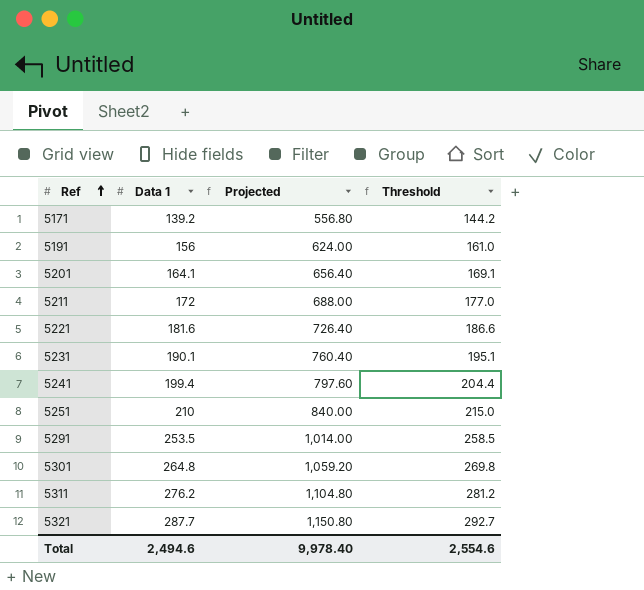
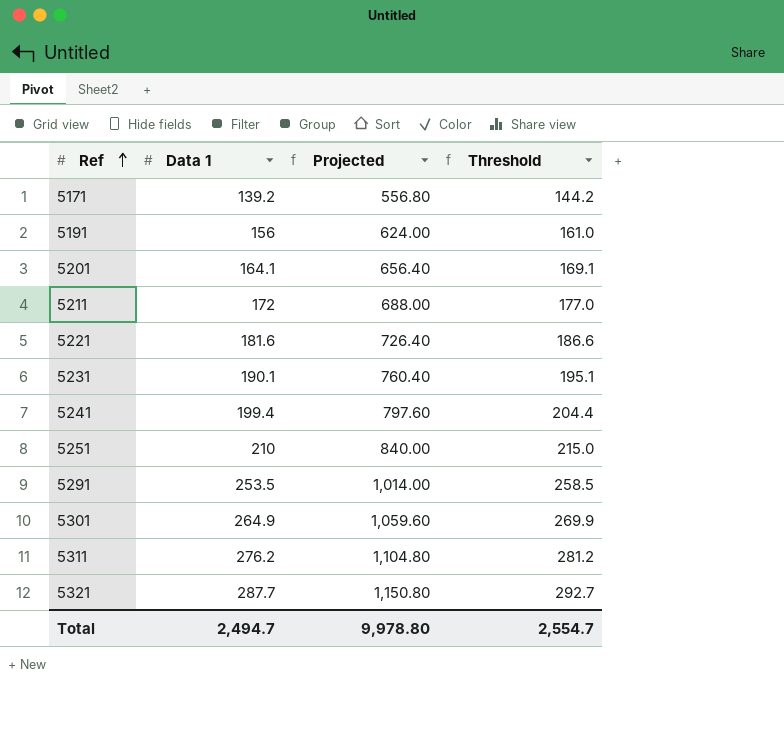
5301 | Data 1: 264.8 -> 264.9
5301 | Projected: 1,059.20 -> 1,059.60
5301 | Threshold: 269.8 -> 269.9
Total | Data 1: 2,494.6 -> 2,494.7
Total | Projected: 9,978.40 -> 9,978.80
Total | Threshold: 2,554.6 -> 2,554.7

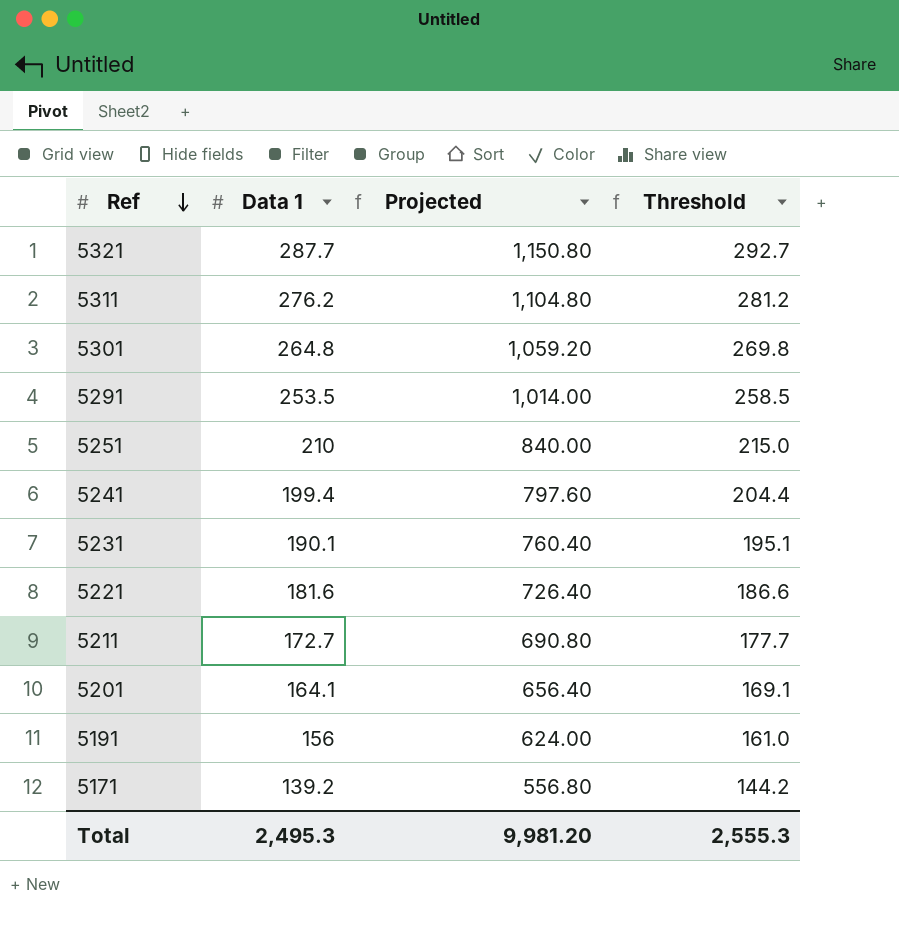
row order: Ref ascending -> Ref descending
5301 | Data 1: 264.9 -> 264.8
5301 | Projected: 1,059.60 -> 1,059.20
5301 | Threshold: 269.9 -> 269.8
5211 | Data 1: 172 -> 172.7
5211 | Projected: 688.00 -> 690.80
5211 | Threshold: 177.0 -> 177.7
Total | Data 1: 2,494.7 -> 2,495.3
Total | Projected: 9,978.80 -> 9,981.20
Total | Threshold: 2,554.7 -> 2,555.3

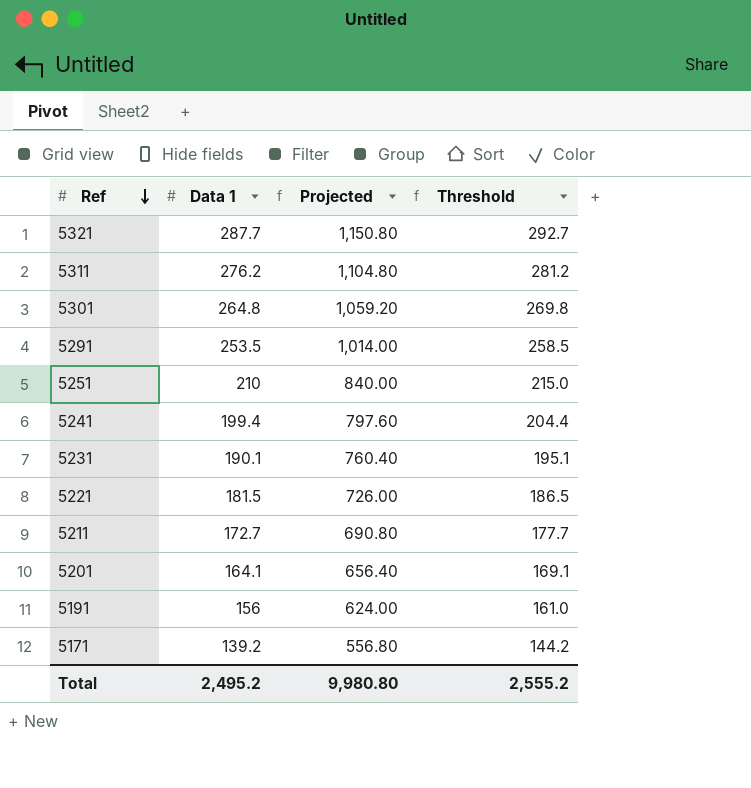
5221 | Data 1: 181.6 -> 181.5
5221 | Projected: 726.40 -> 726.00
5221 | Threshold: 186.6 -> 186.5
Total | Data 1: 2,495.3 -> 2,495.2
Total | Projected: 9,981.20 -> 9,980.80
Total | Threshold: 2,555.3 -> 2,555.2

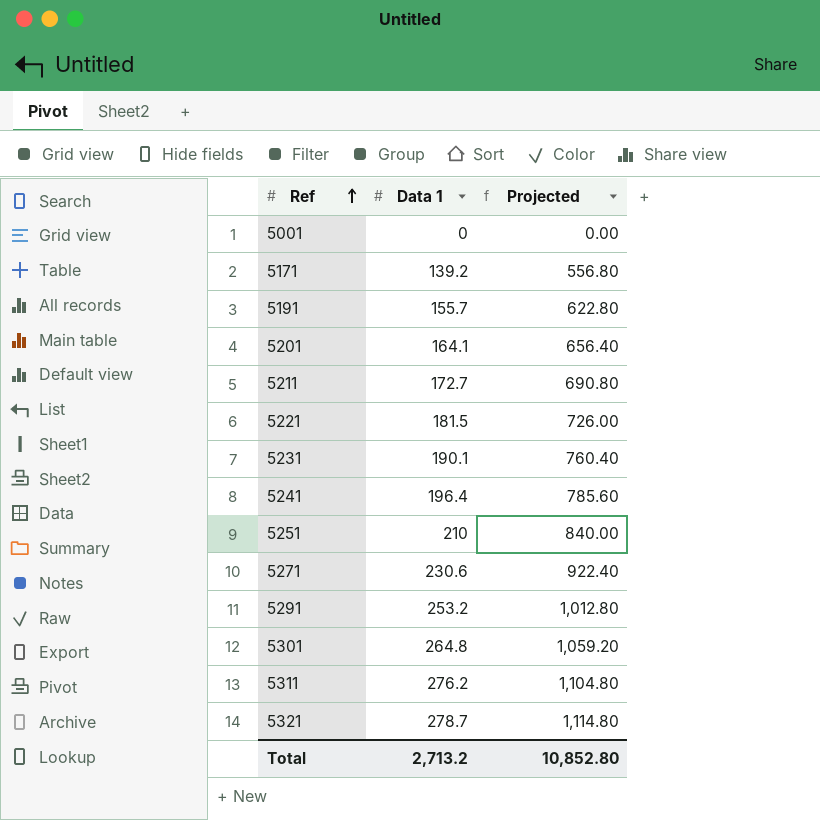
row order: Ref descending -> Ref ascending
column Threshold | formula: [Data 1] + 5 -> none
row 5001: none -> 0 | 0.00
5191 | Data 1: 156 -> 155.7
5191 | Projected: 624.00 -> 622.80
5241 | Data 1: 199.4 -> 196.4
5241 | Projected: 797.60 -> 785.60
row 5271: none -> 230.6 | 922.40
5291 | Data 1: 253.5 -> 253.2
5291 | Projected: 1,014.00 -> 1,012.80
5321 | Data 1: 287.7 -> 278.7
5321 | Projected: 1,150.80 -> 1,114.80
Total | Data 1: 2,495.2 -> 2,713.2
Total | Projected: 9,980.80 -> 10,852.80

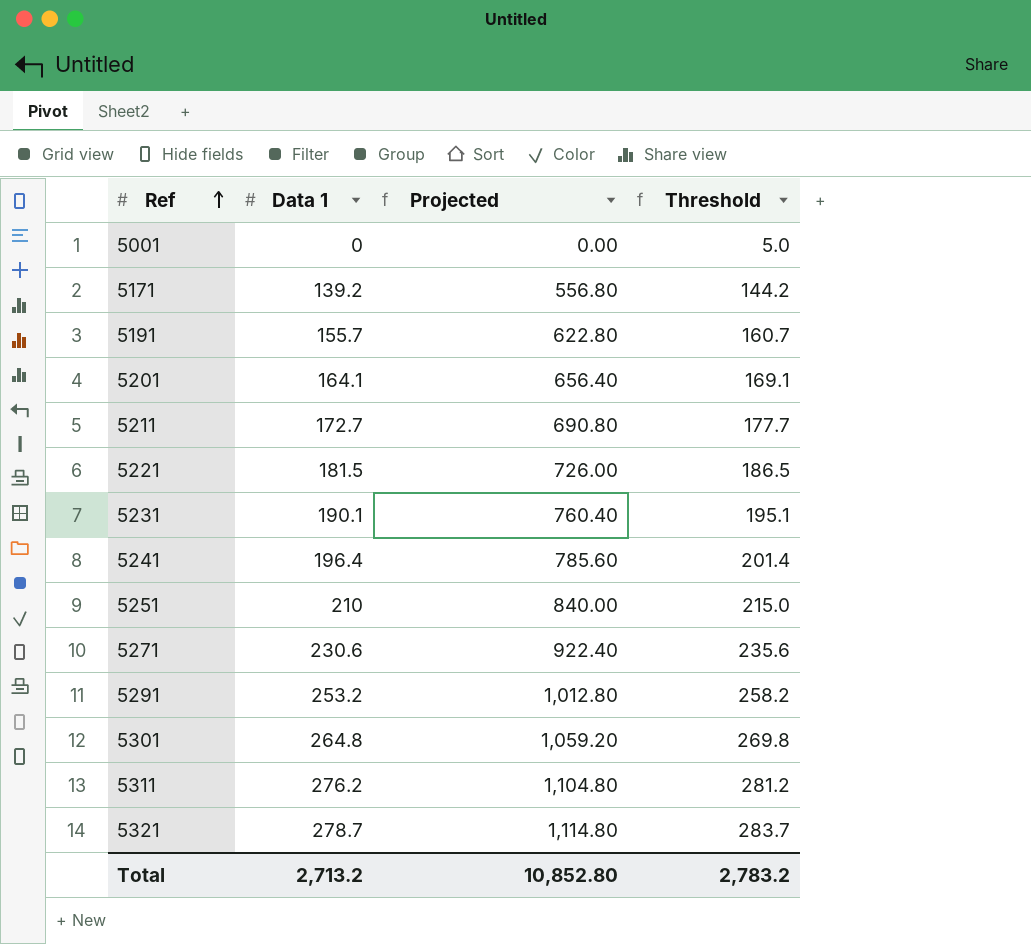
column Threshold | formula: none -> [Data 1] + 5

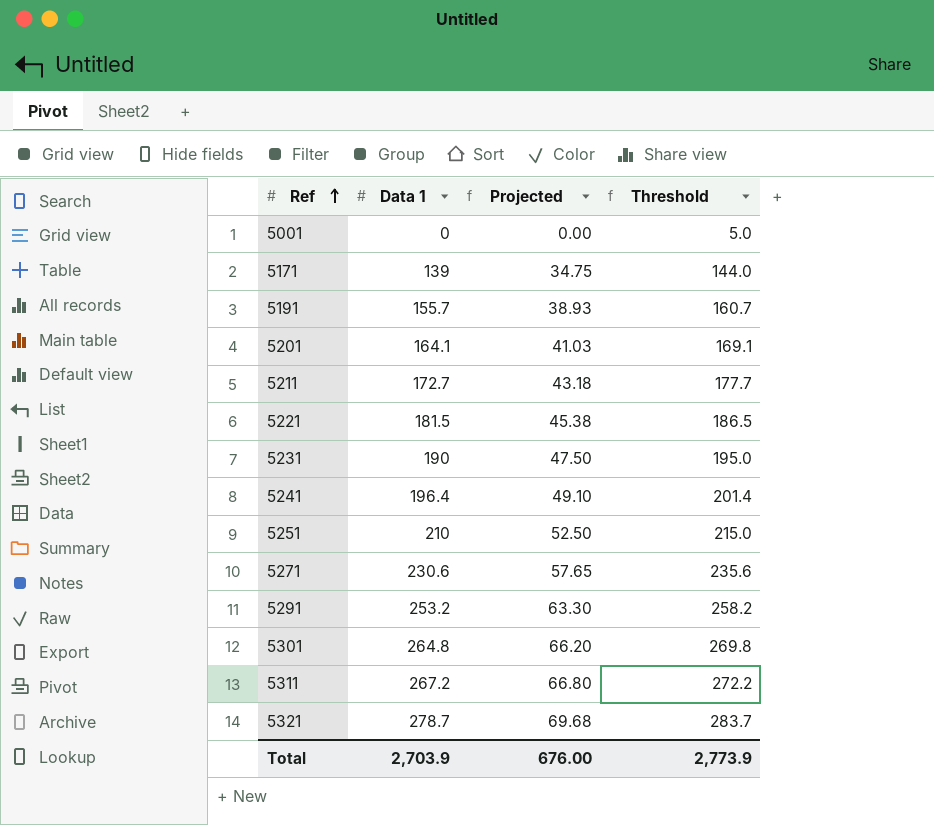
column Projected | formula: [Data 1] * 4 -> [Data 1] * 0.25
5171 | Data 1: 139.2 -> 139
5171 | Threshold: 144.2 -> 144.0
5231 | Data 1: 190.1 -> 190
5231 | Threshold: 195.1 -> 195.0
5311 | Data 1: 276.2 -> 267.2
5311 | Threshold: 281.2 -> 272.2
Total | Data 1: 2,713.2 -> 2,703.9
Total | Projected: 10,852.80 -> 676.00
Total | Threshold: 2,783.2 -> 2,773.9

